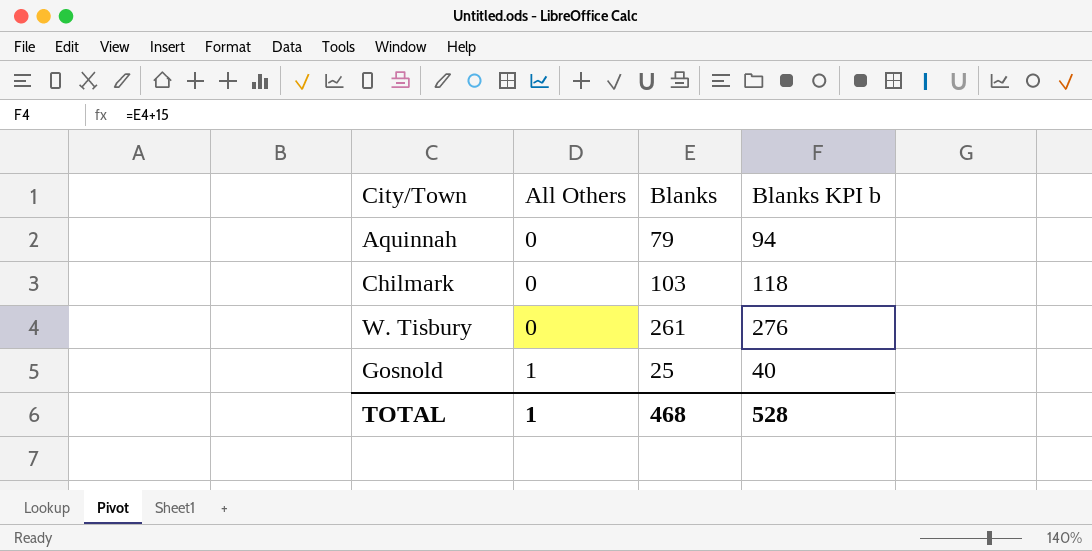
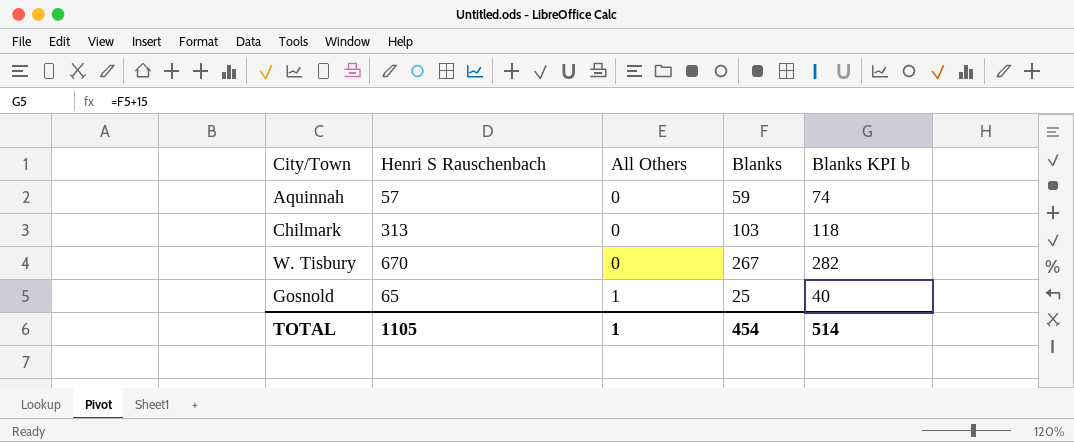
column Henri S Rauschenbach | position: none -> 2
Aquinnah | Blanks: 79 -> 59
Aquinnah | Blanks KPI b: 94 -> 74
W. Tisbury | Blanks: 261 -> 267
W. Tisbury | Blanks KPI b: 276 -> 282
TOTAL | Blanks: 468 -> 454
TOTAL | Blanks KPI b: 528 -> 514

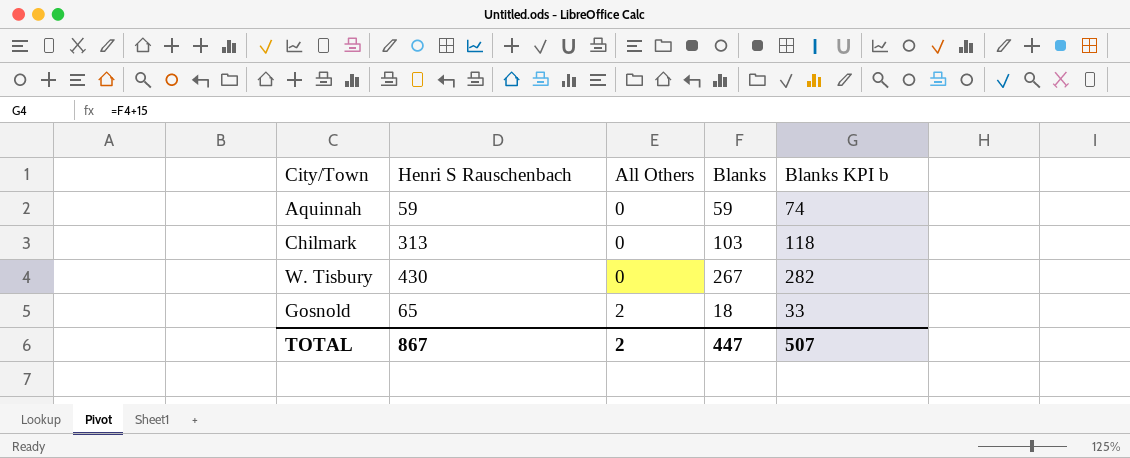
Aquinnah | Henri S Rauschenbach: 57 -> 59
W. Tisbury | Henri S Rauschenbach: 670 -> 430
Gosnold | All Others: 1 -> 2
Gosnold | Blanks: 25 -> 18
Gosnold | Blanks KPI b: 40 -> 33
TOTAL | Henri S Rauschenbach: 1105 -> 867
TOTAL | All Others: 1 -> 2
TOTAL | Blanks: 454 -> 447
TOTAL | Blanks KPI b: 514 -> 507

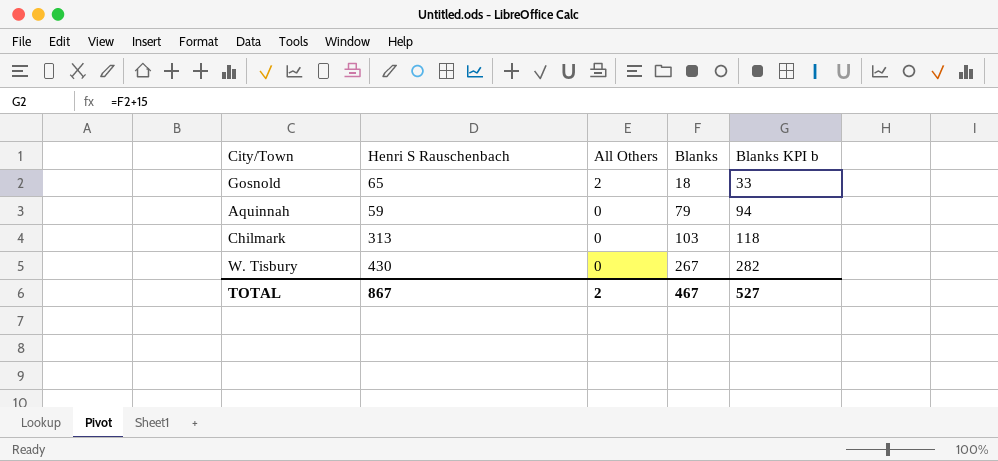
row order: All Others ascending -> All Others descending
Aquinnah | Blanks: 59 -> 79
Aquinnah | Blanks KPI b: 74 -> 94
TOTAL | Blanks: 447 -> 467
TOTAL | Blanks KPI b: 507 -> 527

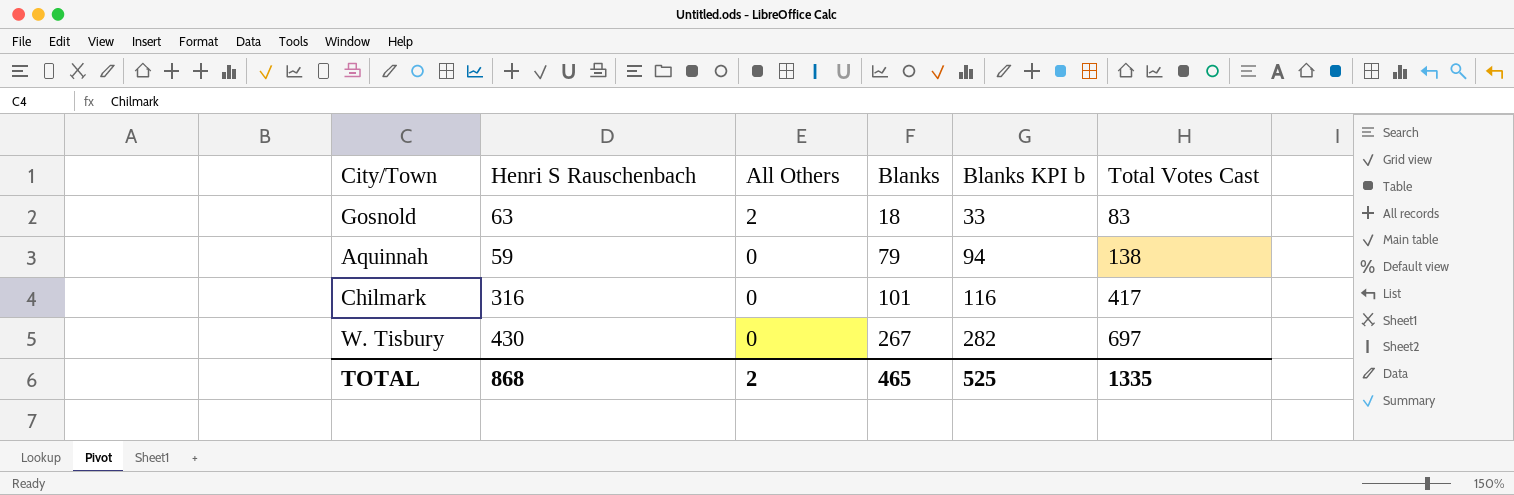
column Total Votes Cast | formula: none -> [Henri S Rauschenbach] + [All Others] + [Blanks]
Gosnold | Henri S Rauschenbach: 65 -> 63
Chilmark | Henri S Rauschenbach: 313 -> 316
Chilmark | Blanks: 103 -> 101
Chilmark | Blanks KPI b: 118 -> 116
TOTAL | Henri S Rauschenbach: 867 -> 868
TOTAL | Blanks: 467 -> 465
TOTAL | Blanks KPI b: 527 -> 525

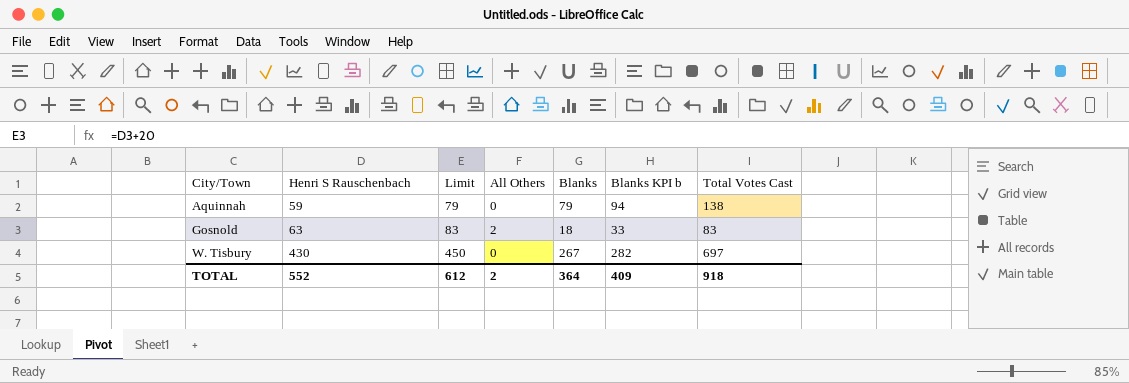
row order: All Others descending -> City/Town ascending
column Limit | formula: none -> [Henri S Rauschenbach] + 20
row Chilmark: 316 | 0 | 101 | 116 | 417 -> none
TOTAL | Henri S Rauschenbach: 868 -> 552
TOTAL | Blanks: 465 -> 364
TOTAL | Blanks KPI b: 525 -> 409
TOTAL | Total Votes Cast: 1335 -> 918

